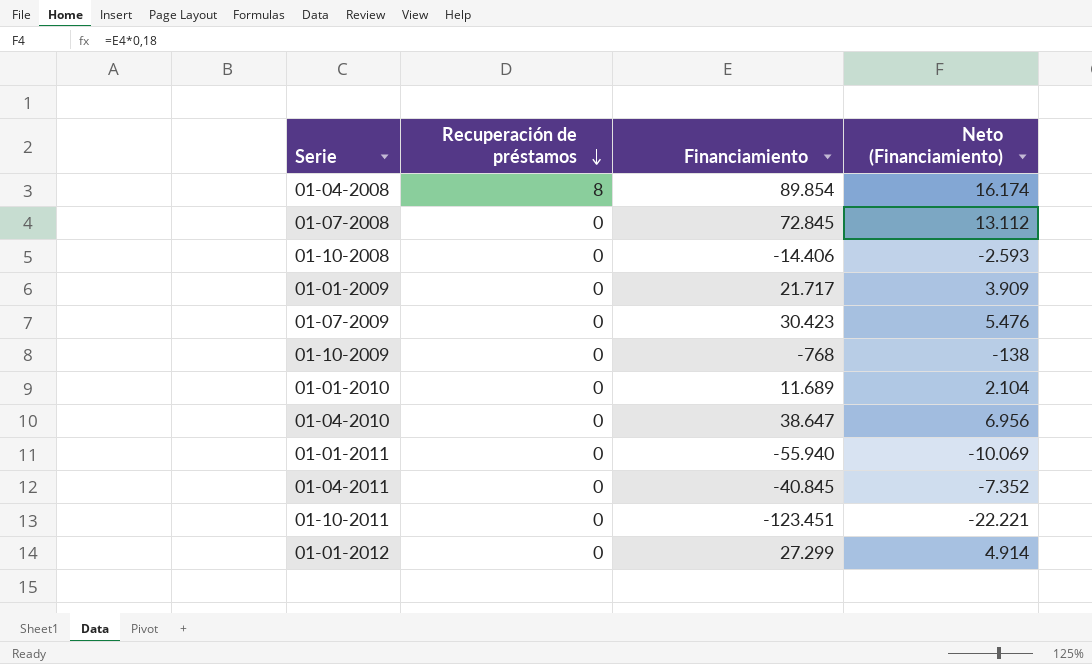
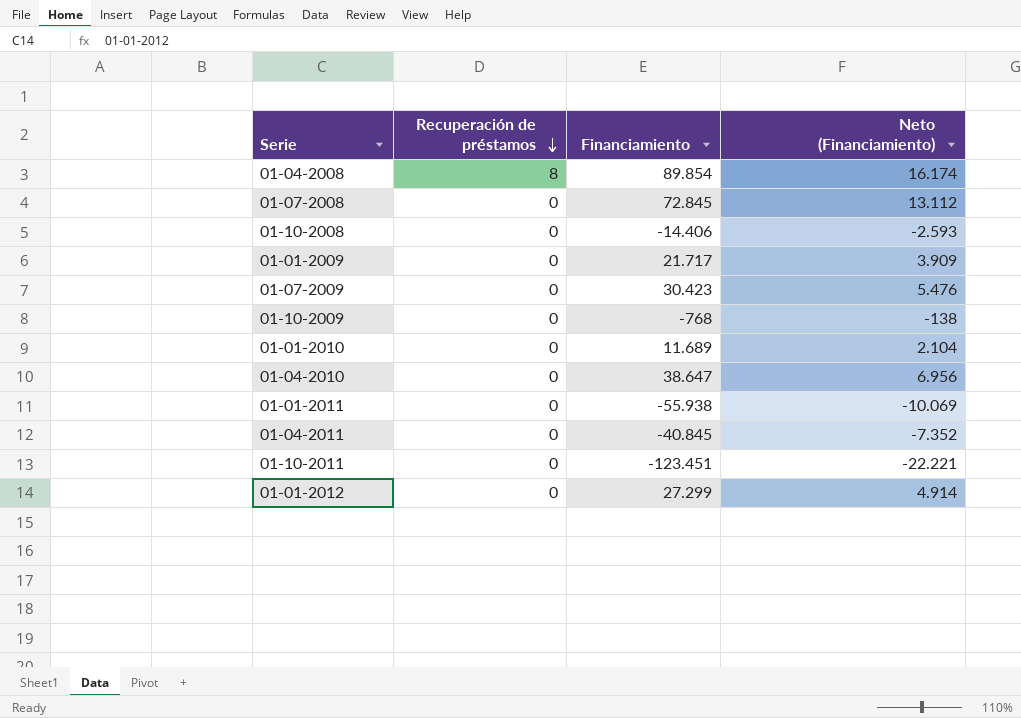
01-01-2011 | Financiamiento: -55.940 -> -55.938

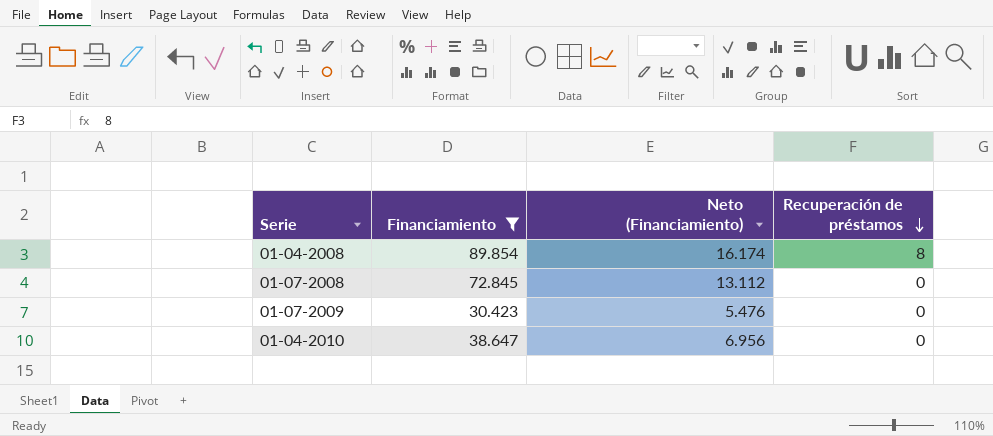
filter: none -> Financiamiento >= 30.423
column Recuperación de préstamos | position: 2 -> 4

